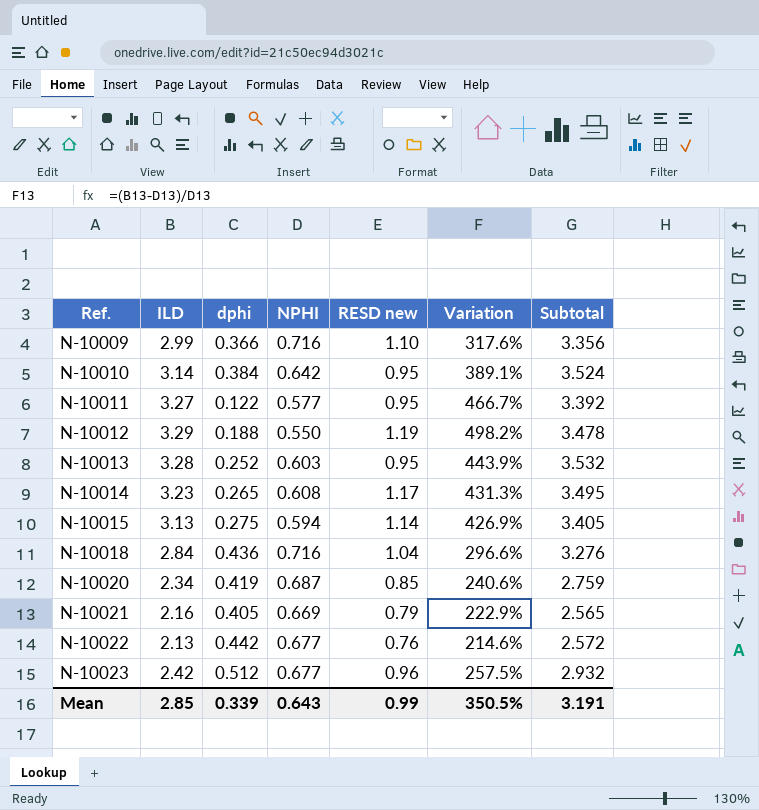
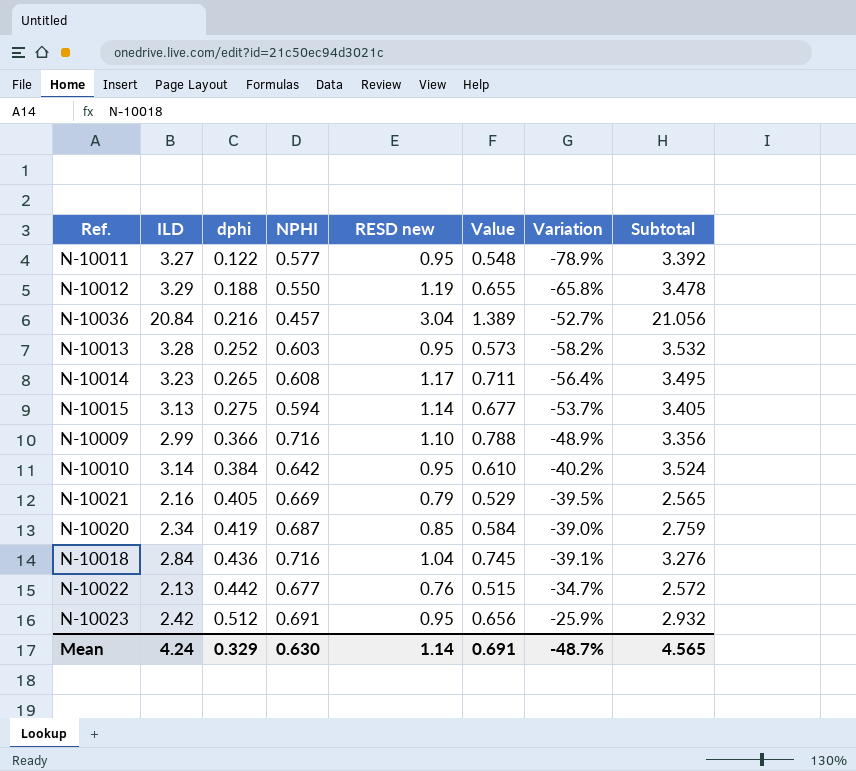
row order: Ref. ascending -> dphi ascending
column Value | formula: none -> [NPHI] * [RESD new]
column Variation | formula: ([ILD] - [NPHI]) / [NPHI] -> ([dphi] - [NPHI]) / [NPHI]
row N-10036: none -> 20.84 | 0.216 | 0.457 | 3.04 | 1.389 | -52.7% | 21.056
N-10023 | NPHI: 0.677 -> 0.691
N-10023 | RESD new: 0.96 -> 0.95
Mean | ILD: 2.85 -> 4.24
Mean | dphi: 0.339 -> 0.329
Mean | NPHI: 0.643 -> 0.630
Mean | RESD new: 0.99 -> 1.14
Mean | Variation: 350.5% -> -48.7%
Mean | Subtotal: 3.191 -> 4.565

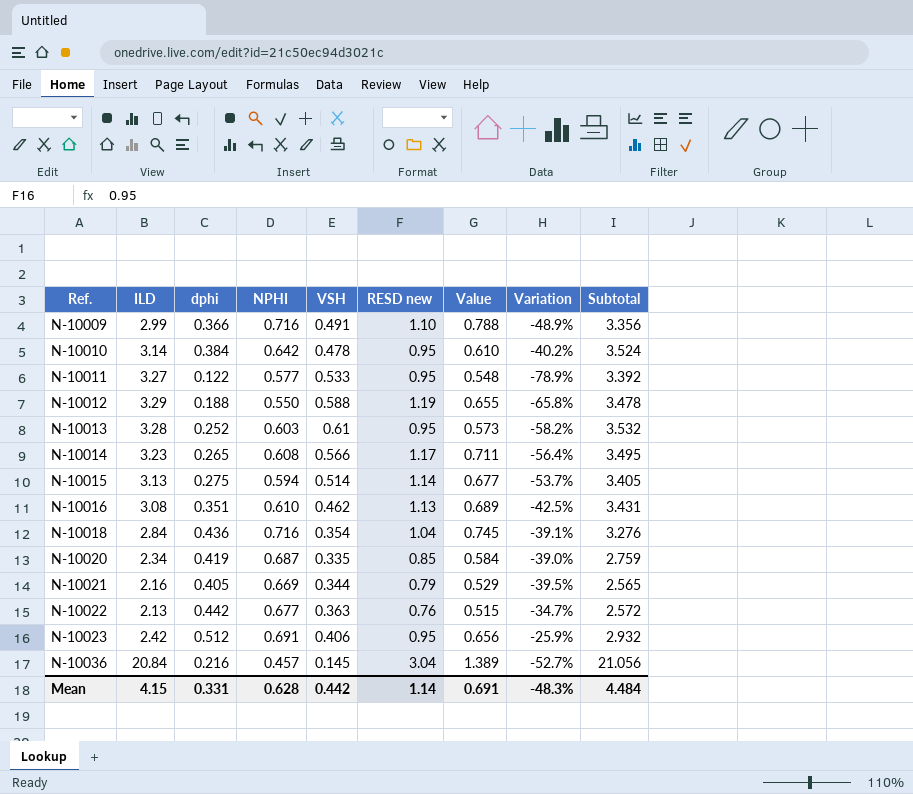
row order: dphi ascending -> Ref. ascending
column VSH | position: none -> 5
row N-10016: none -> 3.08 | 0.351 | 0.610 | 0.462 | 1.13 | 0.689 | -42.5% | 3.431
Mean | ILD: 4.24 -> 4.15
Mean | dphi: 0.329 -> 0.331
Mean | NPHI: 0.630 -> 0.628
Mean | Variation: -48.7% -> -48.3%
Mean | Subtotal: 4.565 -> 4.484

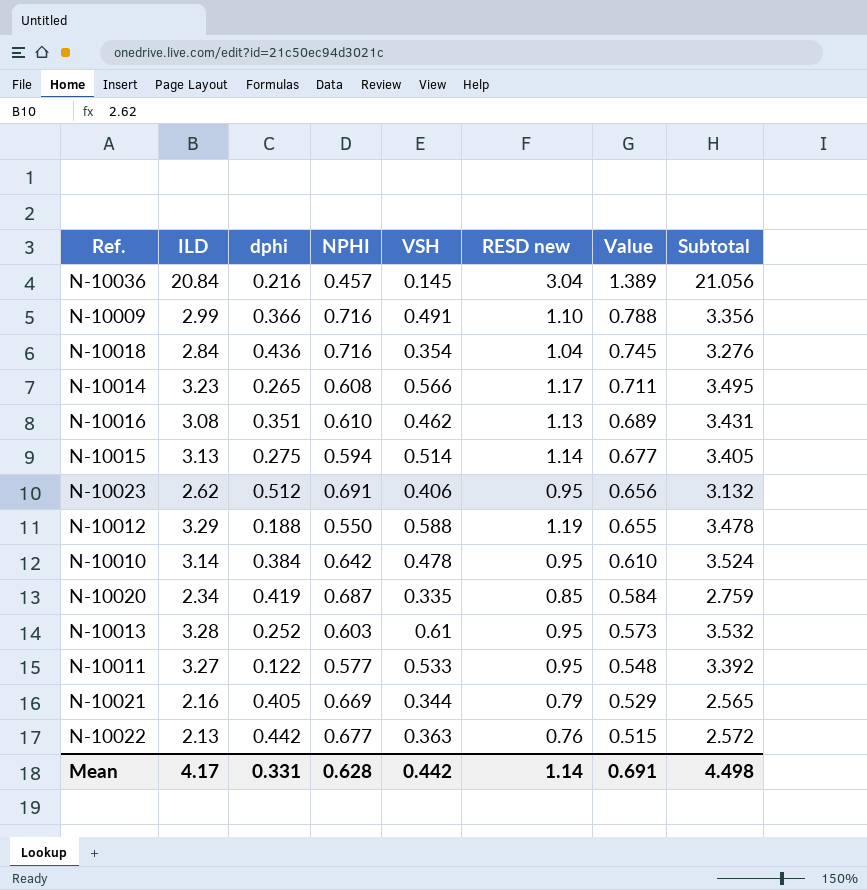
row order: Ref. ascending -> Value descending
column Variation | formula: ([dphi] - [NPHI]) / [NPHI] -> none
N-10023 | ILD: 2.42 -> 2.62
N-10023 | Subtotal: 2.932 -> 3.132
Mean | ILD: 4.15 -> 4.17
Mean | Subtotal: 4.484 -> 4.498

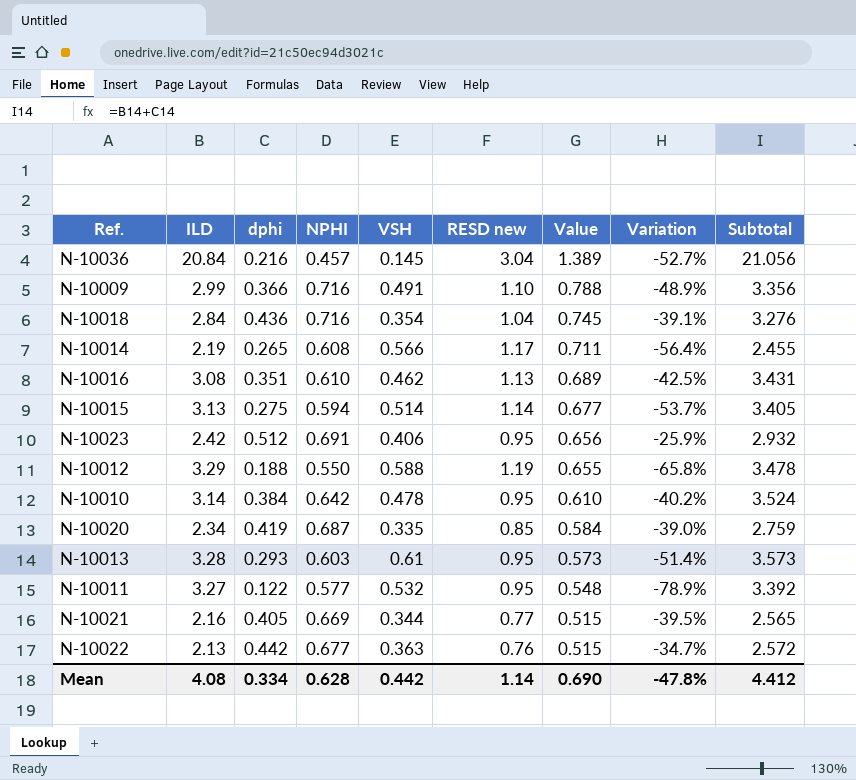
column Variation | formula: none -> ([dphi] - [NPHI]) / [NPHI]
N-10014 | ILD: 3.23 -> 2.19
N-10014 | Subtotal: 3.495 -> 2.455
N-10023 | ILD: 2.62 -> 2.42
N-10023 | Subtotal: 3.132 -> 2.932
N-10013 | dphi: 0.252 -> 0.293
N-10013 | Subtotal: 3.532 -> 3.573
N-10011 | VSH: 0.533 -> 0.532
N-10021 | RESD new: 0.79 -> 0.77
N-10021 | Value: 0.529 -> 0.515
Mean | ILD: 4.17 -> 4.08
Mean | dphi: 0.331 -> 0.334
Mean | Value: 0.691 -> 0.690
Mean | Subtotal: 4.498 -> 4.412

